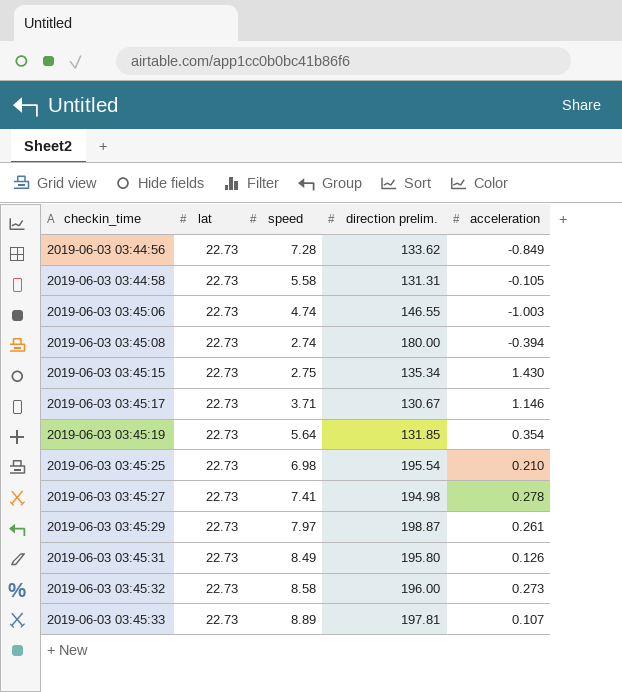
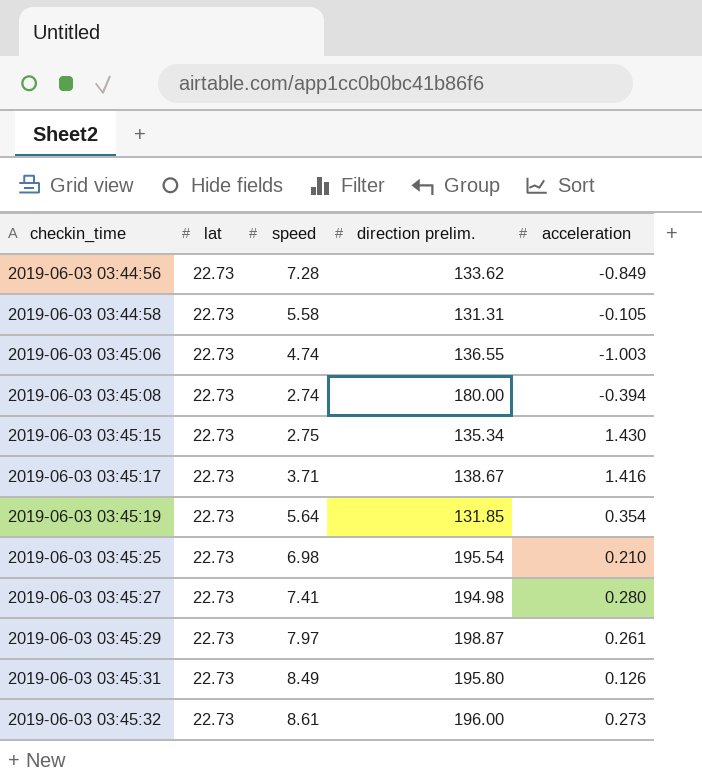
row 2019-06-03 03:45:33: 22.73 | 8.89 | 197.81 | 0.107 -> none
2019-06-03 03:45:06 | direction prelim.: 146.55 -> 136.55
2019-06-03 03:45:17 | direction prelim.: 130.67 -> 138.67
2019-06-03 03:45:17 | acceleration: 1.146 -> 1.416
2019-06-03 03:45:27 | acceleration: 0.278 -> 0.280
2019-06-03 03:45:32 | speed: 8.58 -> 8.61

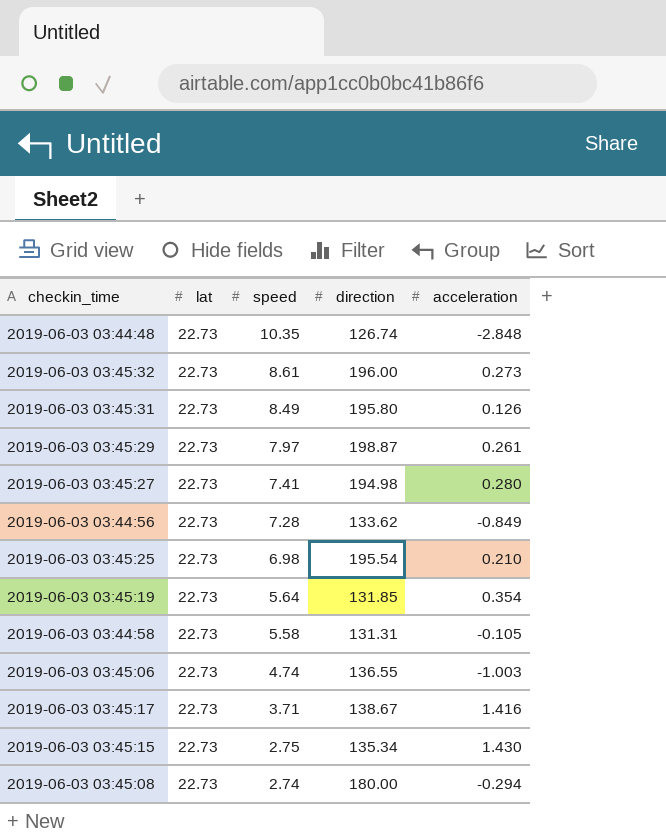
row order: checkin_time ascending -> speed descending
column name: direction prelim. -> direction
row 2019-06-03 03:44:48: none -> 22.73 | 10.35 | 126.74 | -2.848
2019-06-03 03:45:08 | acceleration: -0.394 -> -0.294

